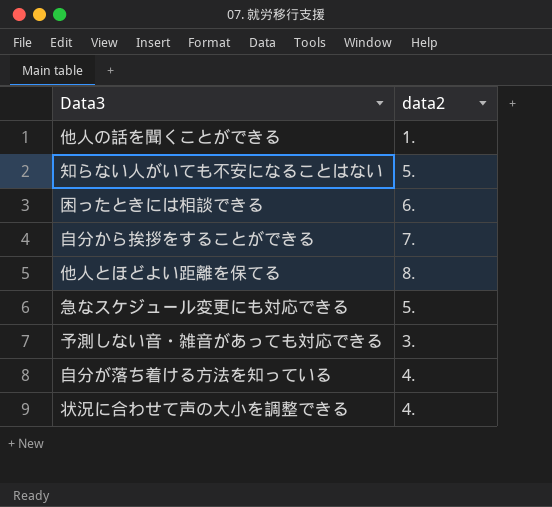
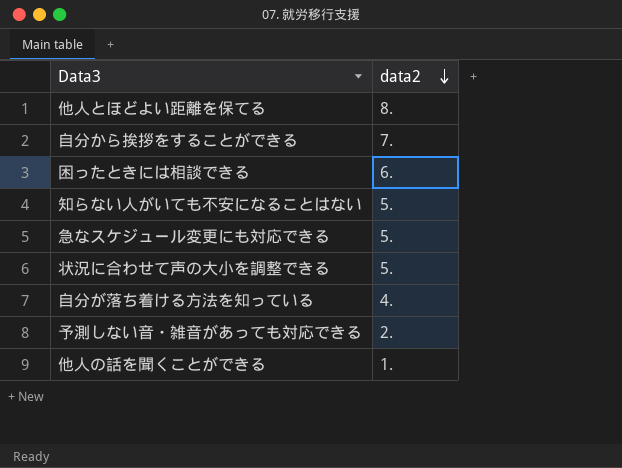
row order: none -> data2 descending
状況に合わせて声の大小を調整できる | data2: 4. -> 5.
予測しない音・雑音があっても対応できる | data2: 3. -> 2.

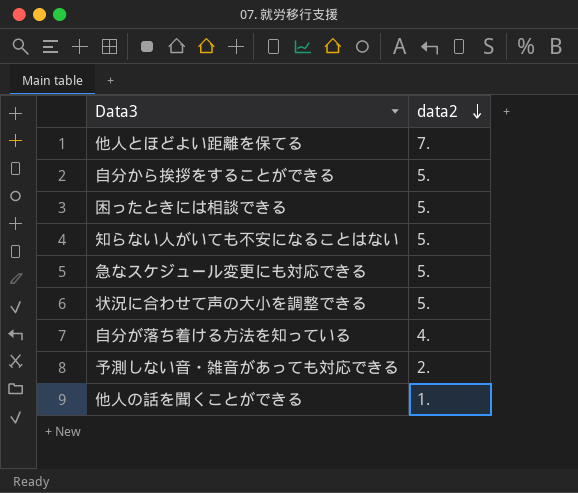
他人とほどよい距離を保てる | data2: 8. -> 7.
自分から挨拶をすることができる | data2: 7. -> 5.
困ったときには相談できる | data2: 6. -> 5.

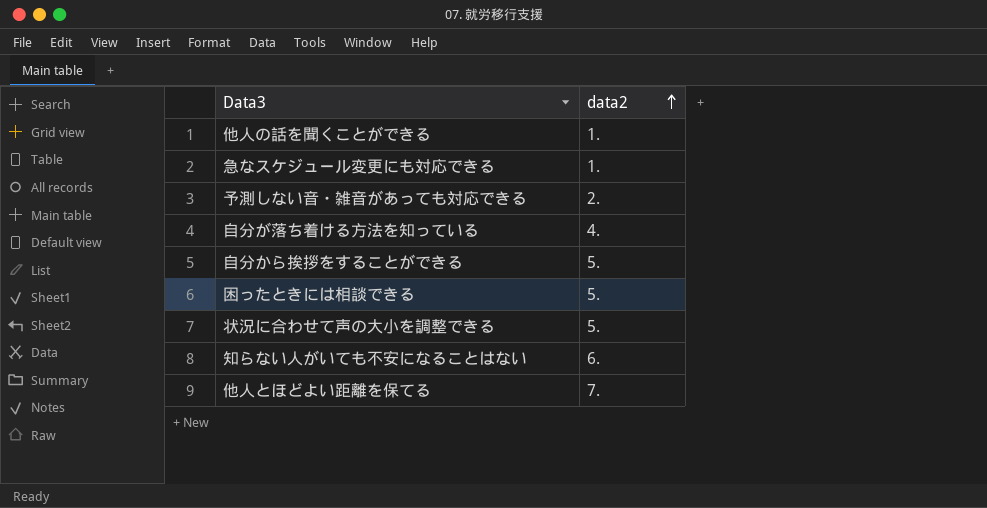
row order: data2 descending -> data2 ascending
急なスケジュール変更にも対応できる | data2: 5. -> 1.
知らない人がいても不安になることはない | data2: 5. -> 6.

